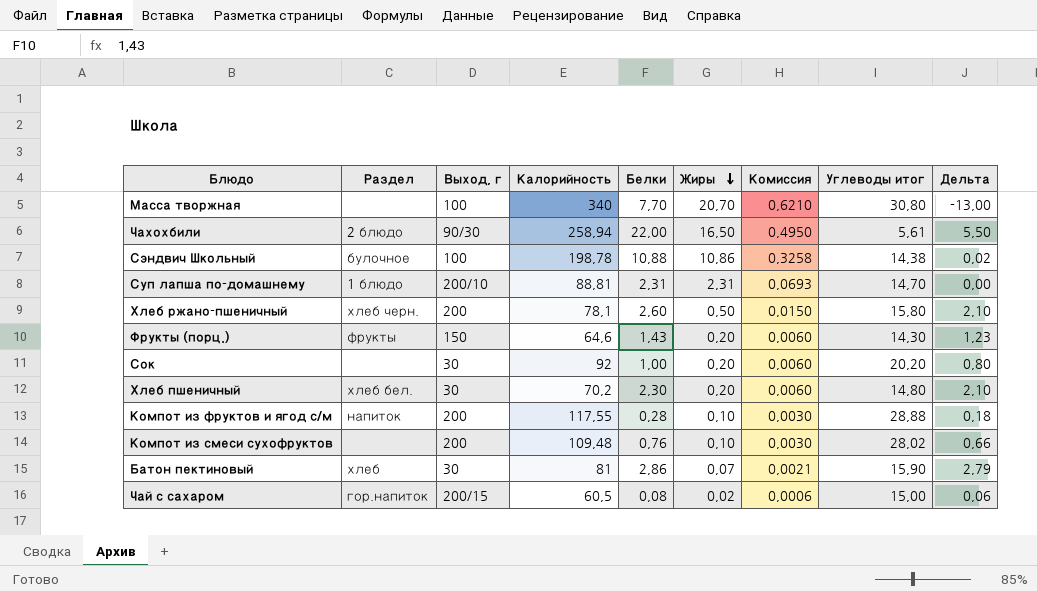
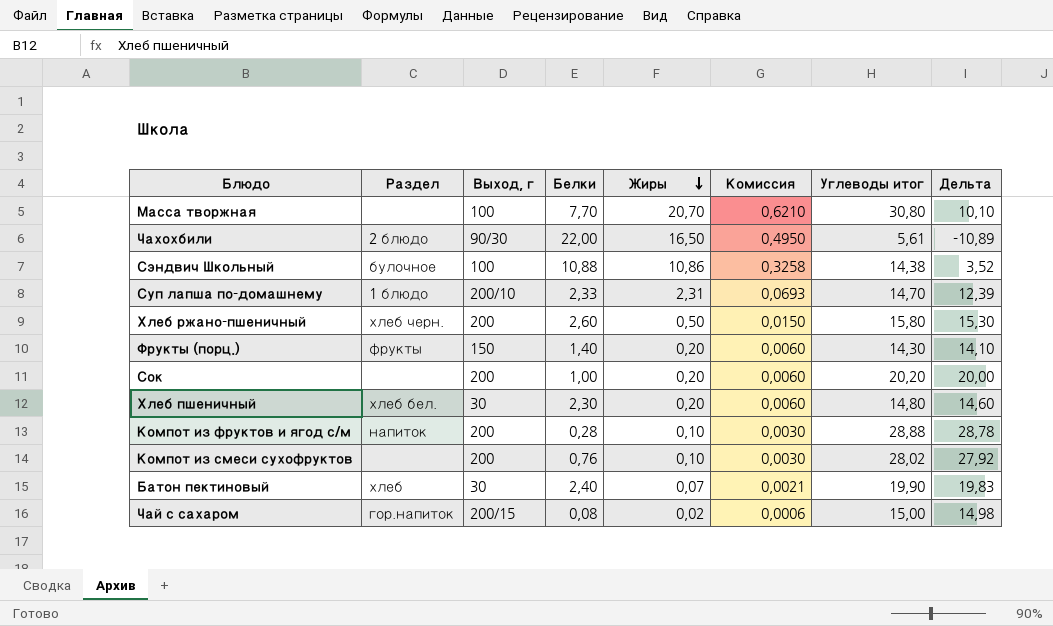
column Калорийность | position: 4 -> none
column Дельта | formula: [Белки] - [Жиры] -> [Углеводы итог] - [Жиры]
Суп лапша по-домашнему | Белки: 2,31 -> 2,33
Фрукты (порц.) | Белки: 1,43 -> 1,40
Сок | Выход, г: 30 -> 200
Батон пектиновый | Белки: 2,86 -> 2,40
Батон пектиновый | Углеводы итог: 15,90 -> 19,90

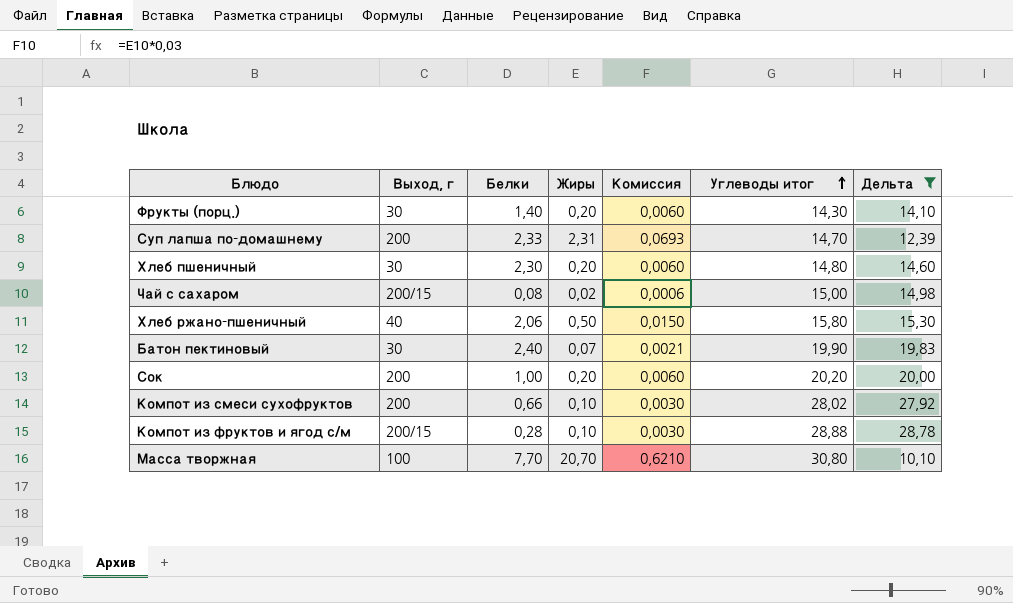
filter: none -> Дельта >= 10,10
row order: Жиры descending -> Углеводы итог ascending
column Раздел | position: 2 -> none
Фрукты (порц.) | Выход, г: 150 -> 30
Суп лапша по-домашнему | Выход, г: 200/10 -> 200
Хлеб ржано-пшеничный | Выход, г: 200 -> 40
Хлеб ржано-пшеничный | Белки: 2,60 -> 2,06
Компот из смеси сухофруктов | Белки: 0,76 -> 0,66
Компот из фруктов и ягод с/м | Выход, г: 200 -> 200/15

